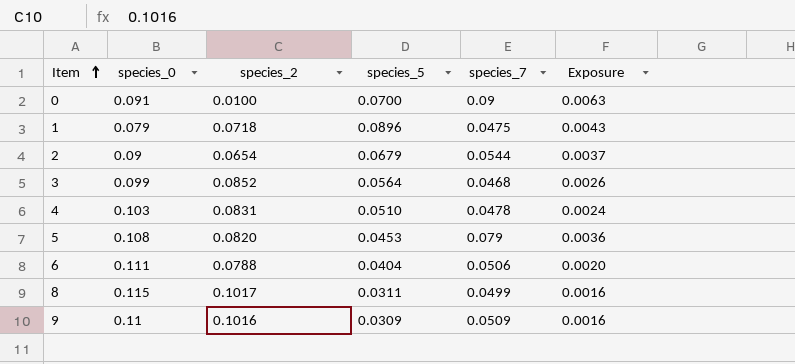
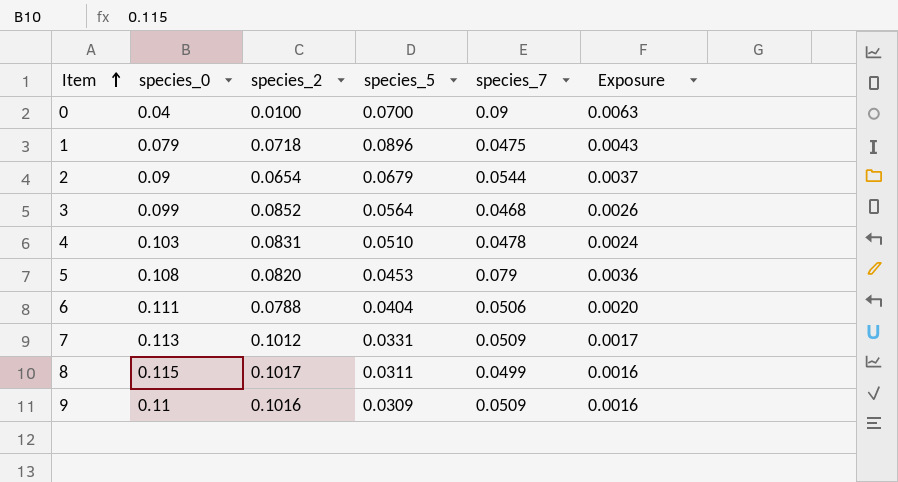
0 | species_0: 0.091 -> 0.04
row 7: none -> 0.113 | 0.1012 | 0.0331 | 0.0509 | 0.0017

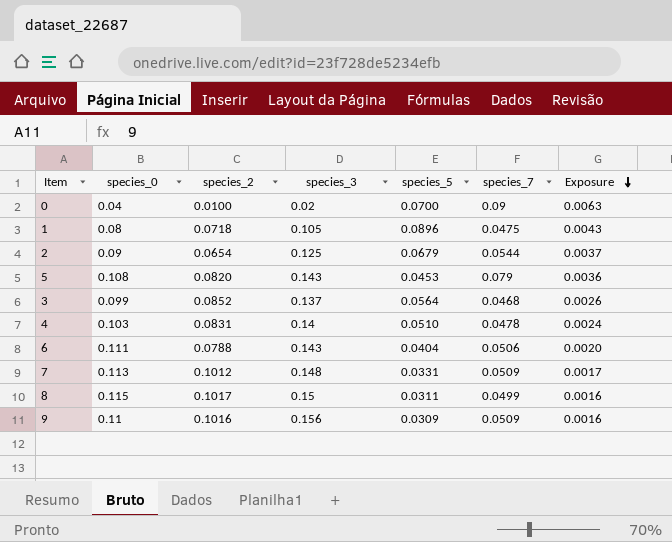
row order: Item ascending -> Exposure descending
column species_3 | position: none -> 4
1 | species_0: 0.079 -> 0.08

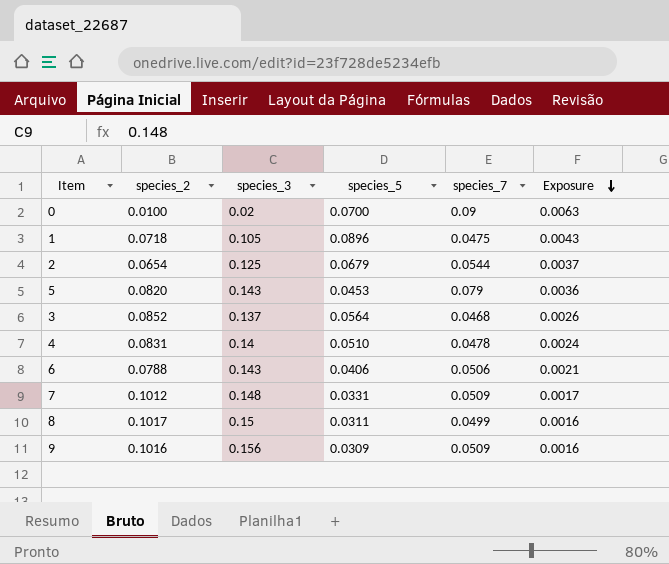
column species_0 | position: 2 -> none
6 | species_5: 0.0404 -> 0.0406
6 | Exposure: 0.0020 -> 0.0021

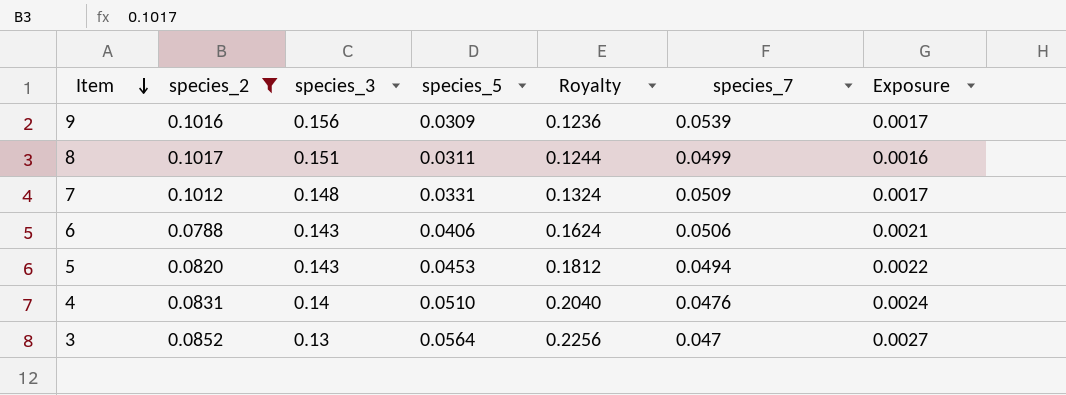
filter: none -> species_2 >= 0.0788
row order: Exposure descending -> Item descending
column Royalty | formula: none -> [species_5] * 4
9 | species_7: 0.0509 -> 0.0539
9 | Exposure: 0.0016 -> 0.0017
8 | species_3: 0.15 -> 0.151
5 | species_7: 0.079 -> 0.0494
5 | Exposure: 0.0036 -> 0.0022
4 | species_7: 0.0478 -> 0.0476
3 | species_3: 0.137 -> 0.13
3 | species_7: 0.0468 -> 0.047
3 | Exposure: 0.0026 -> 0.0027

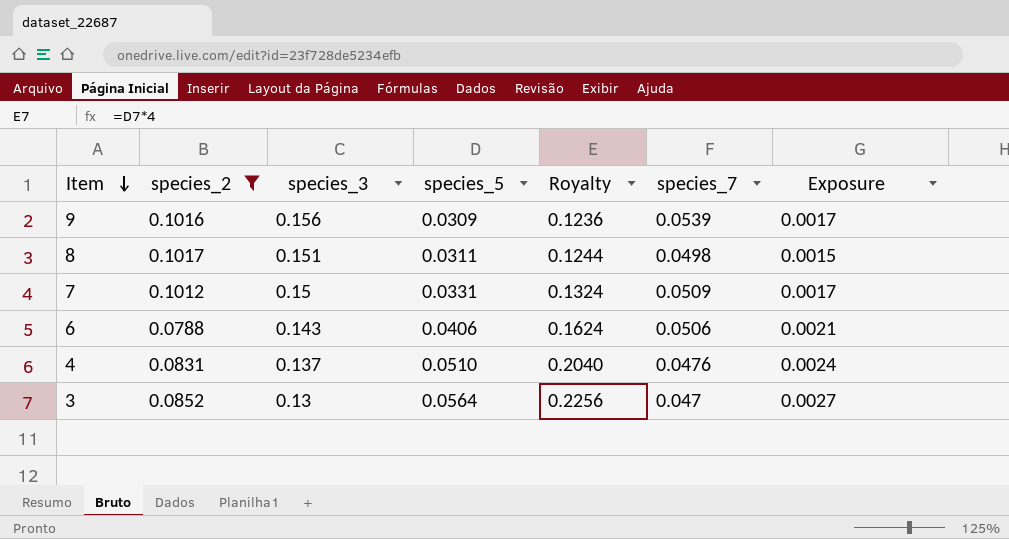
row 5: 0.0820 | 0.143 | 0.0453 | 0.1812 | 0.0494 | 0.0022 -> none
8 | species_7: 0.0499 -> 0.0498
8 | Exposure: 0.0016 -> 0.0015
7 | species_3: 0.148 -> 0.15
4 | species_3: 0.14 -> 0.137

